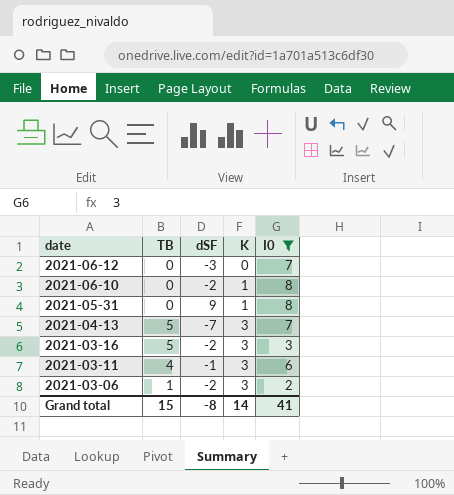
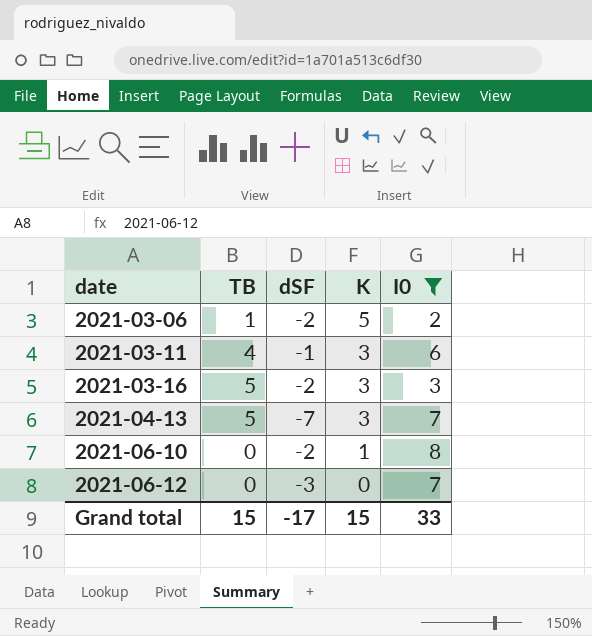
row order: date descending -> date ascending
row 2021-05-31: 0 | 9 | 1 | 8 -> none
2021-03-06 | K: 3 -> 5
Grand total | dSF: -8 -> -17
Grand total | K: 14 -> 15
Grand total | I0: 41 -> 33

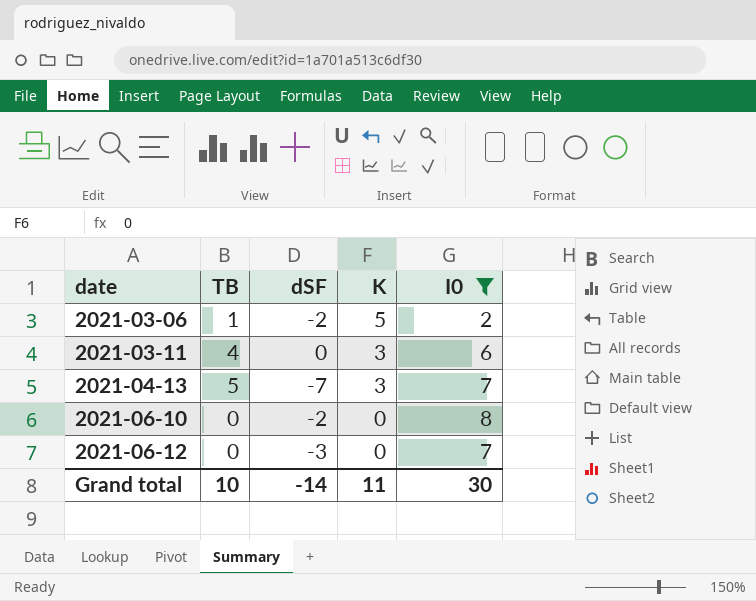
row 2021-03-16: 5 | -2 | 3 | 3 -> none
2021-03-11 | dSF: -1 -> 0
2021-06-10 | K: 1 -> 0
Grand total | TB: 15 -> 10
Grand total | dSF: -17 -> -14
Grand total | K: 15 -> 11
Grand total | I0: 33 -> 30

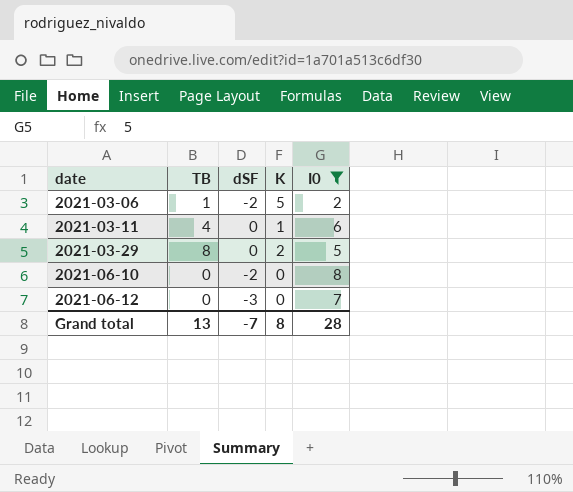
row 2021-04-13: 5 | -7 | 3 | 7 -> none
2021-03-11 | K: 3 -> 1
row 2021-03-29: none -> 8 | 0 | 2 | 5
Grand total | TB: 10 -> 13
Grand total | dSF: -14 -> -7
Grand total | K: 11 -> 8
Grand total | I0: 30 -> 28

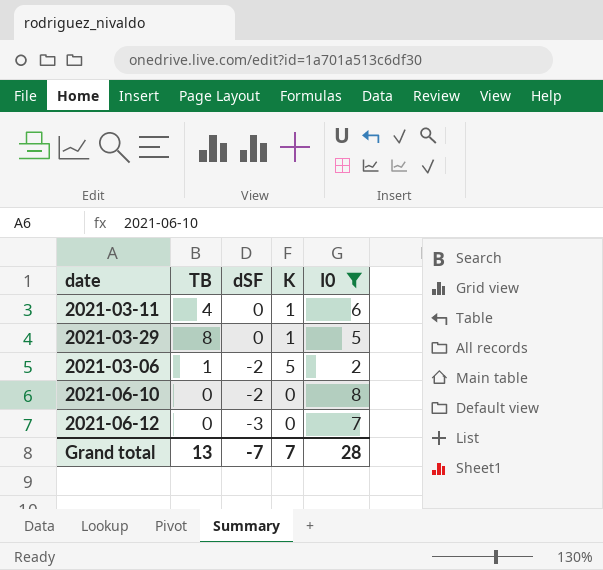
row order: date ascending -> dSF descending
2021-03-29 | K: 2 -> 1
Grand total | K: 8 -> 7

